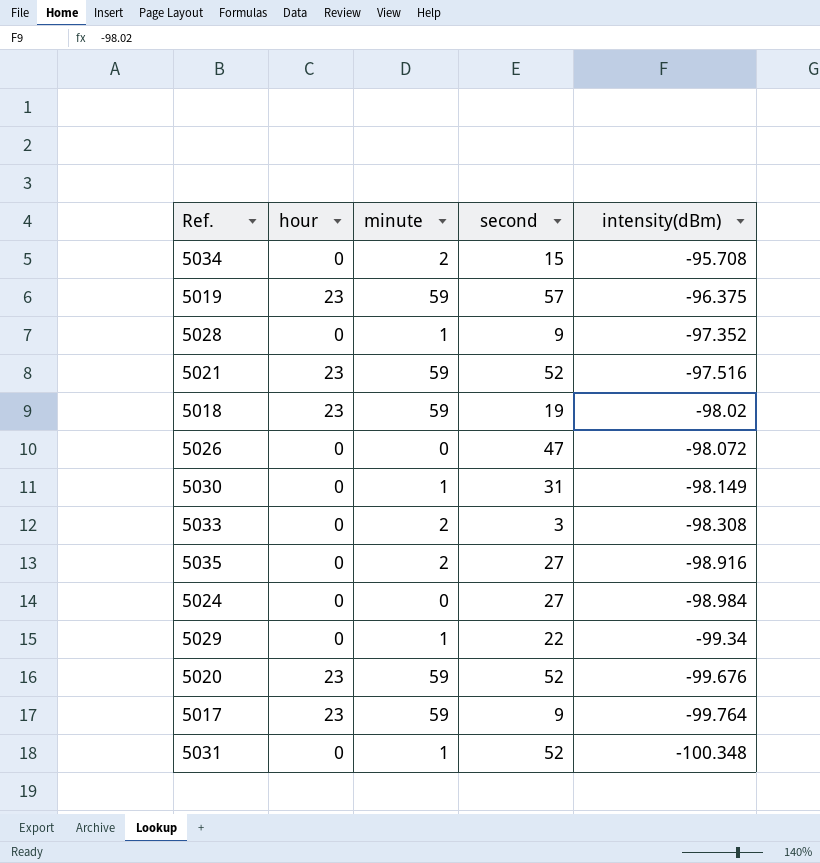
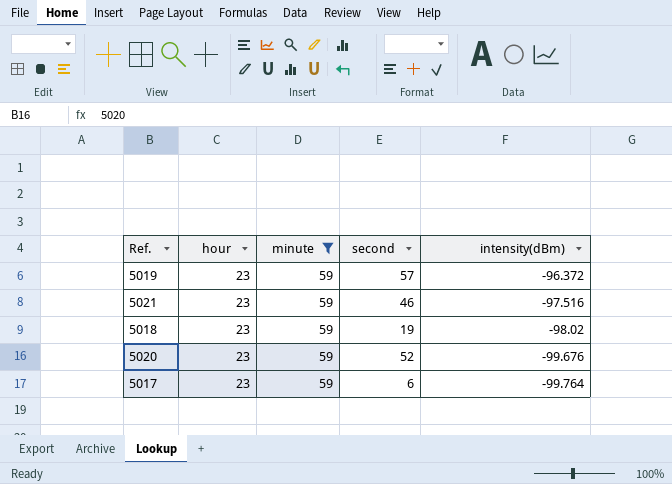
filter: none -> minute = 59
5019 | intensity(dBm): -96.375 -> -96.372
5021 | second: 52 -> 46
5017 | second: 9 -> 6

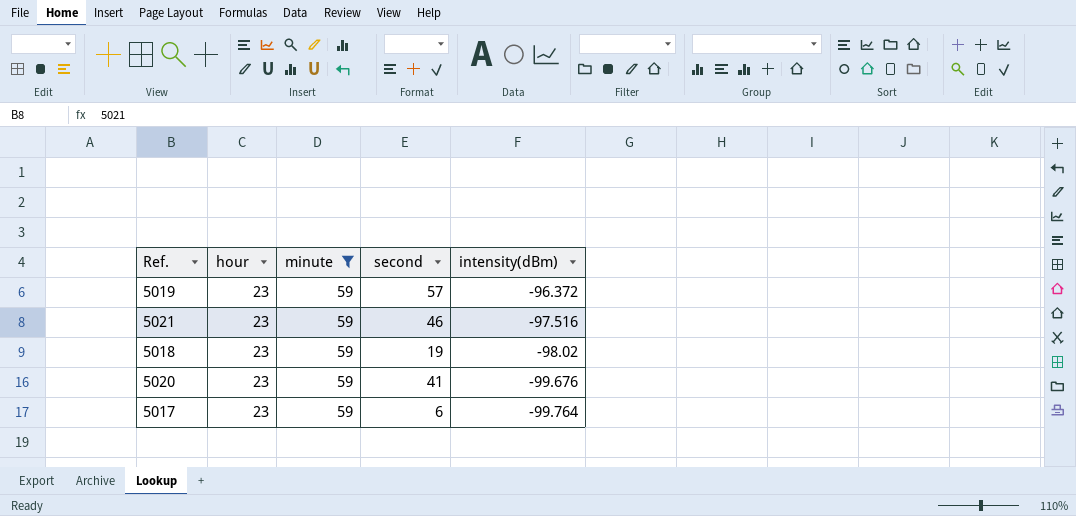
5020 | second: 52 -> 41

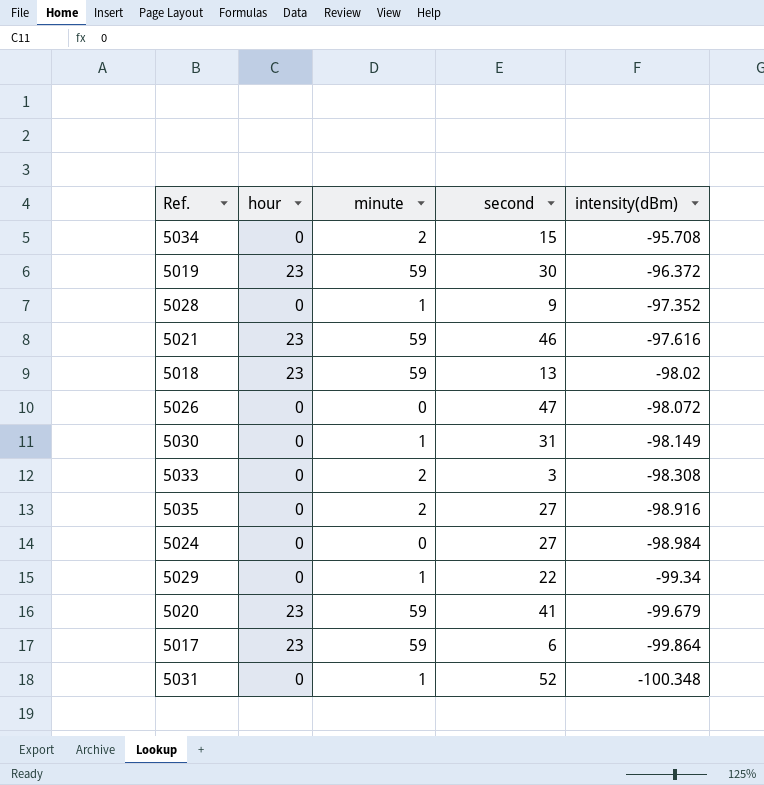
filter: minute = 59 -> none
5019 | second: 57 -> 30
5021 | intensity(dBm): -97.516 -> -97.616
5018 | second: 19 -> 13
5020 | intensity(dBm): -99.676 -> -99.679
5017 | intensity(dBm): -99.764 -> -99.864

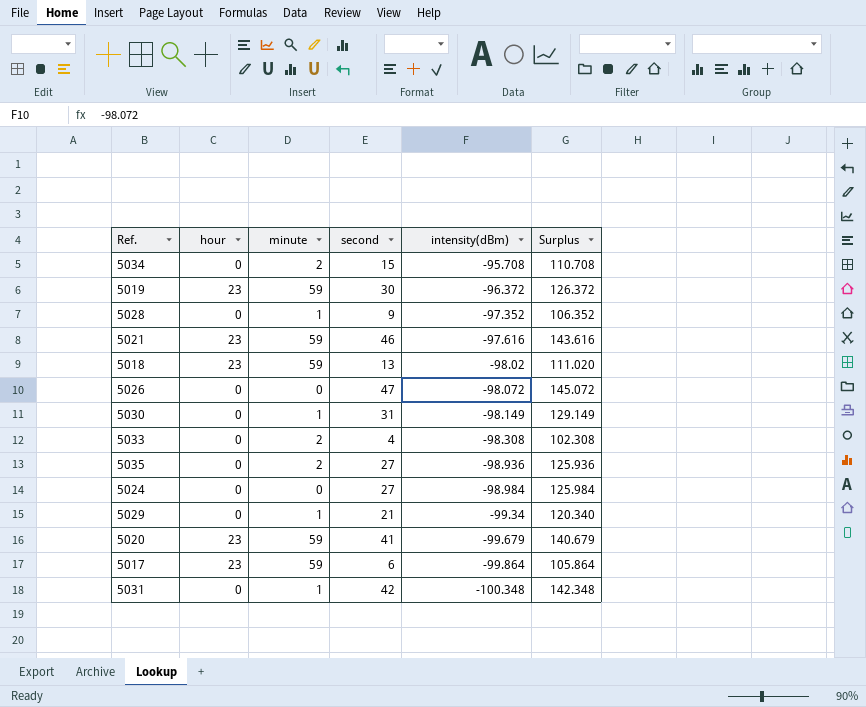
column Surplus | formula: none -> [second] - [intensity(dBm)]
5033 | second: 3 -> 4
5035 | intensity(dBm): -98.916 -> -98.936
5029 | second: 22 -> 21
5031 | second: 52 -> 42

